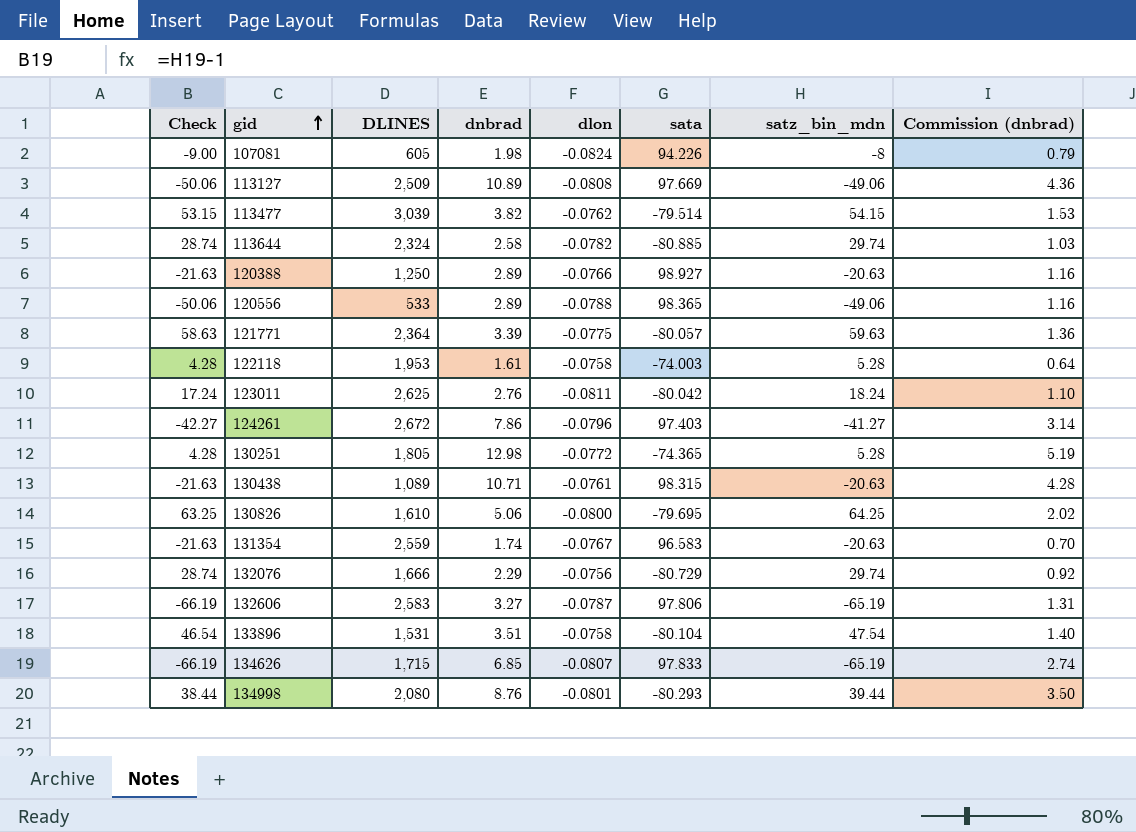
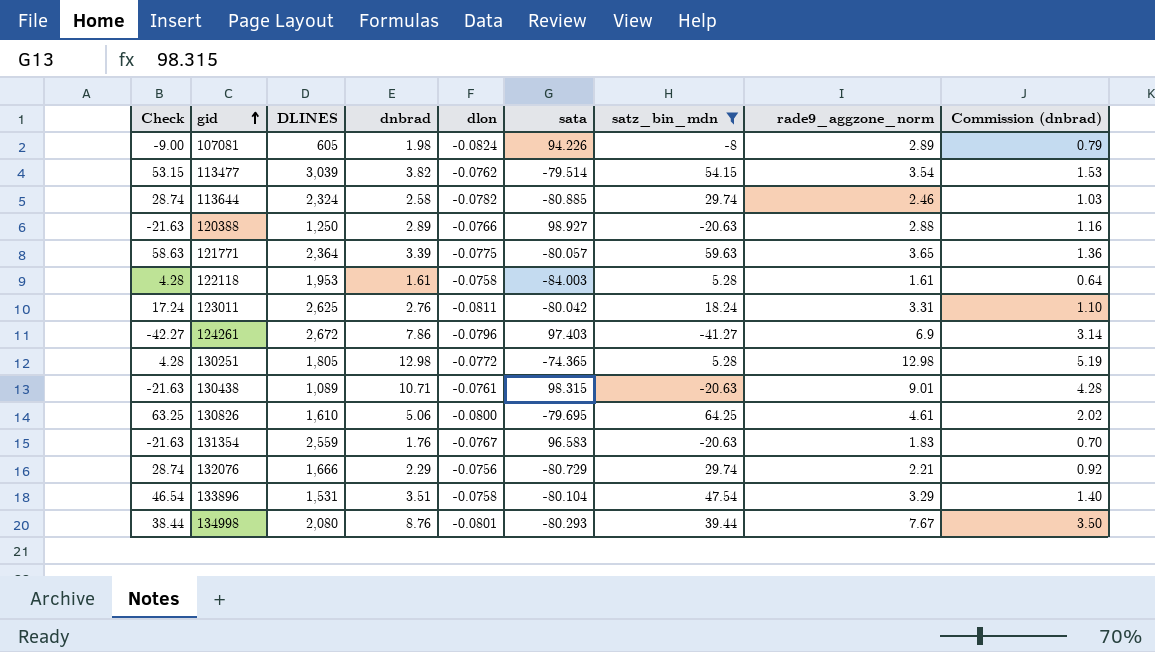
filter: none -> satz_bin_mdn >= -41.27
column rade9_aggzone_norm | position: none -> 8
122118 | sata: -74.003 -> -84.003
131354 | dnbrad: 1.74 -> 1.76

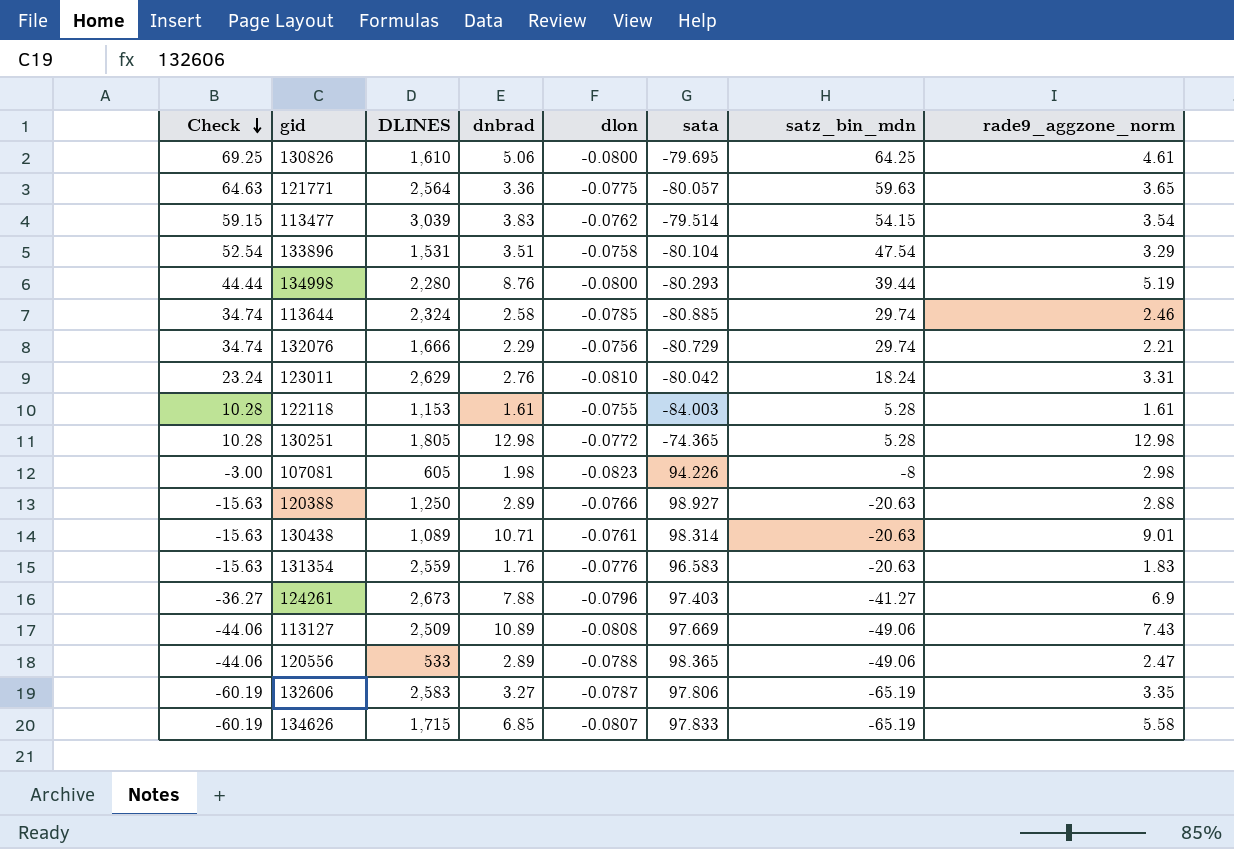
filter: satz_bin_mdn >= -41.27 -> none
row order: gid ascending -> Check descending
column Commission (dnbrad) | formula: [dnbrad] * 0.4 -> none
column Check | formula: [satz_bin_mdn] - 1 -> [satz_bin_mdn] + 5
121771 | DLINES: 2,364 -> 2,564
121771 | dnbrad: 3.39 -> 3.36
113477 | dnbrad: 3.82 -> 3.83
134998 | DLINES: 2,080 -> 2,280
134998 | dlon: -0.0801 -> -0.0800
134998 | rade9_aggzone_norm: 7.67 -> 5.19
113644 | dlon: -0.0782 -> -0.0785
123011 | DLINES: 2,625 -> 2,629
123011 | dlon: -0.0811 -> -0.0810
122118 | DLINES: 1,953 -> 1,153
122118 | dlon: -0.0758 -> -0.0755
107081 | dlon: -0.0824 -> -0.0823
107081 | rade9_aggzone_norm: 2.89 -> 2.98
130438 | sata: 98.315 -> 98.314
131354 | dlon: -0.0767 -> -0.0776
124261 | DLINES: 2,672 -> 2,673
124261 | dnbrad: 7.86 -> 7.88

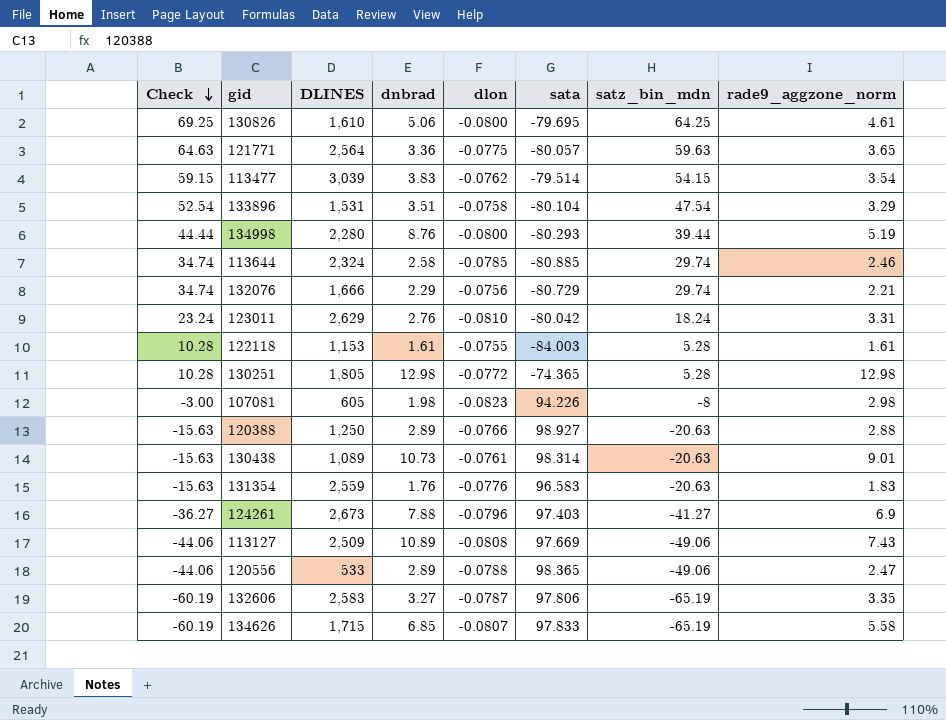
130438 | dnbrad: 10.71 -> 10.73

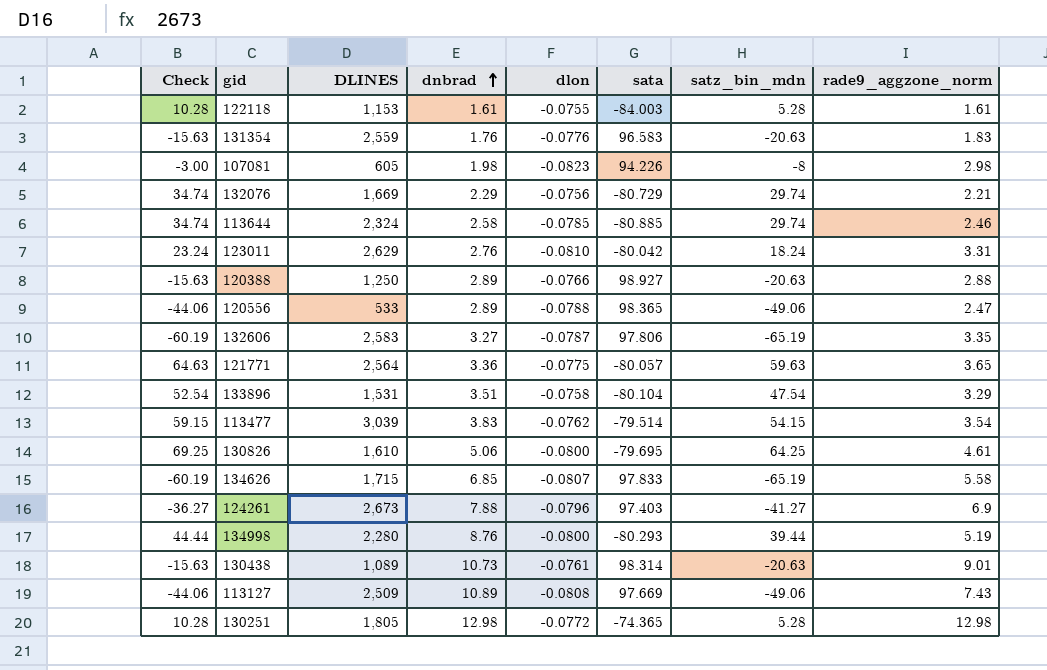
row order: Check descending -> dnbrad ascending
132076 | DLINES: 1,666 -> 1,669

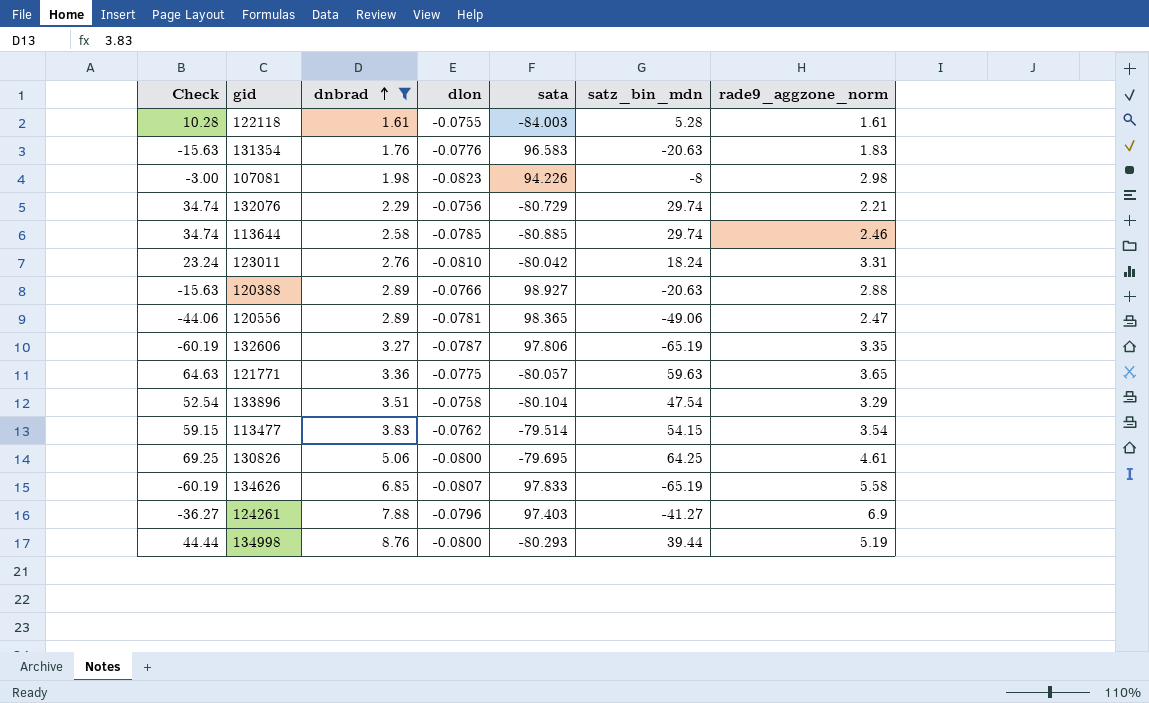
filter: none -> dnbrad <= 8.76
column DLINES | position: 3 -> none
120556 | dlon: -0.0788 -> -0.0781

